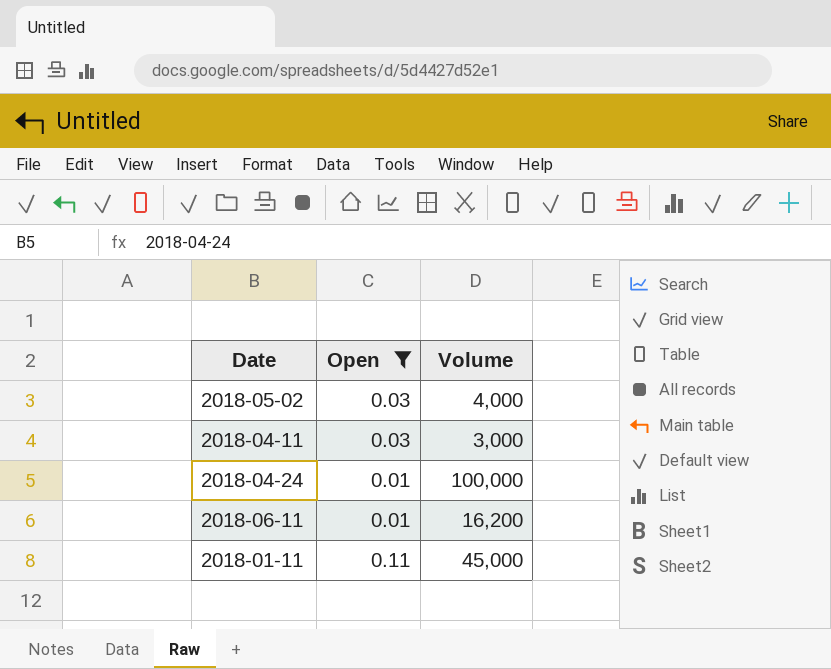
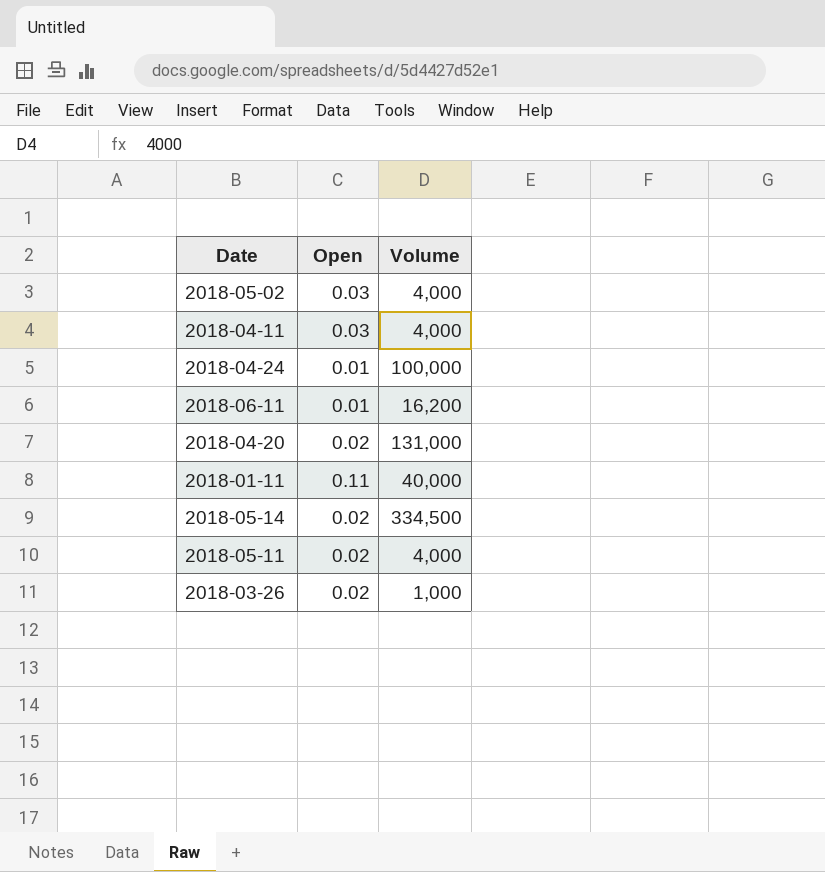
filter: Open != 0.02 -> none
2018-04-11 | Volume: 3,000 -> 4,000
2018-01-11 | Volume: 45,000 -> 40,000

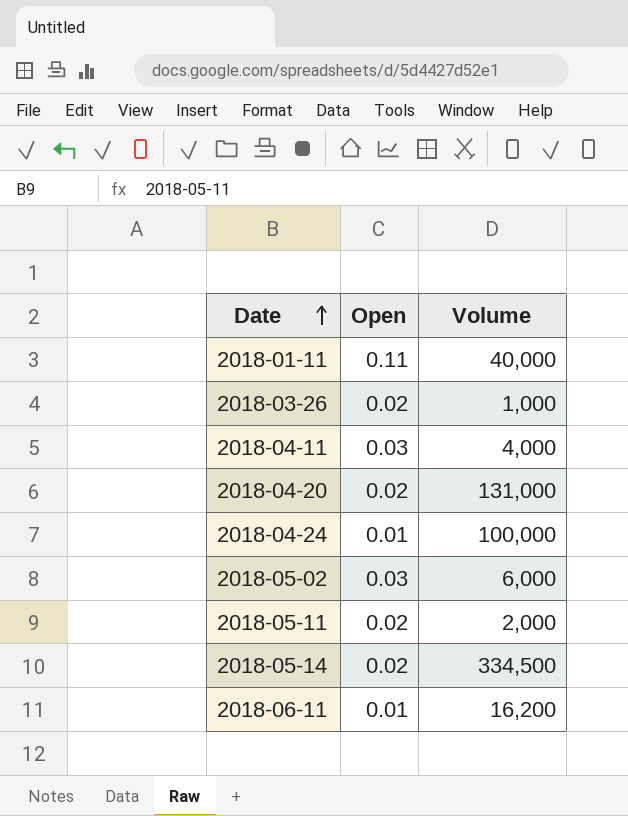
row order: none -> Date ascending
2018-05-02 | Volume: 4,000 -> 6,000
2018-05-11 | Volume: 4,000 -> 2,000

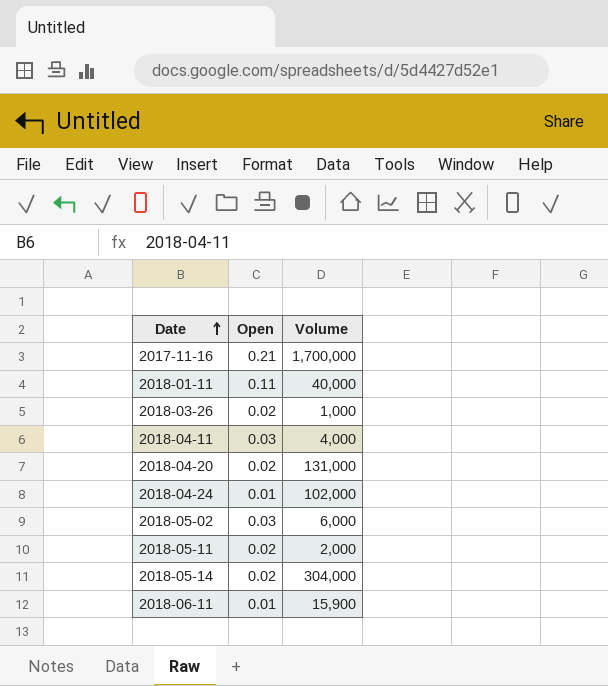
row 2017-11-16: none -> 0.21 | 1,700,000
2018-04-24 | Volume: 100,000 -> 102,000
2018-05-14 | Volume: 334,500 -> 304,000
2018-06-11 | Volume: 16,200 -> 15,900

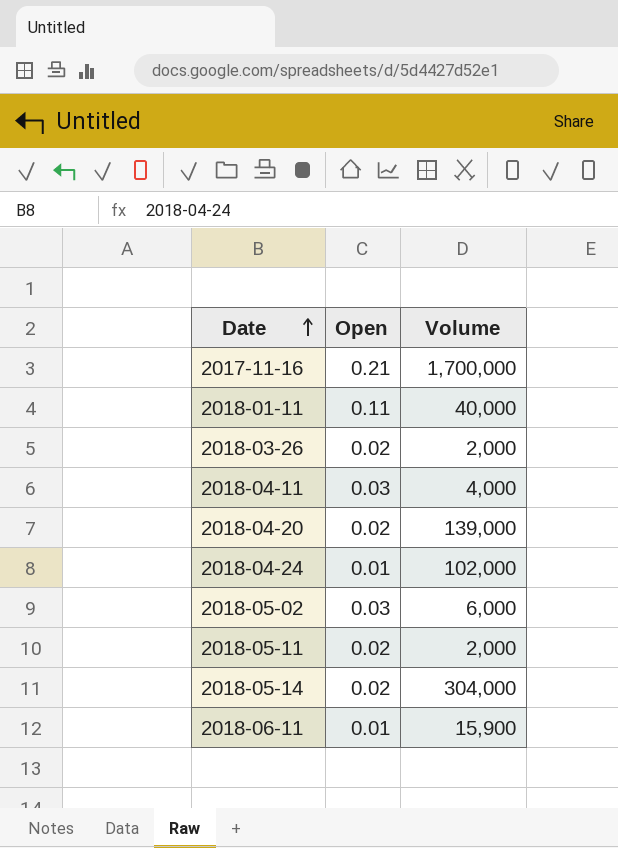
2018-03-26 | Volume: 1,000 -> 2,000
2018-04-20 | Volume: 131,000 -> 139,000

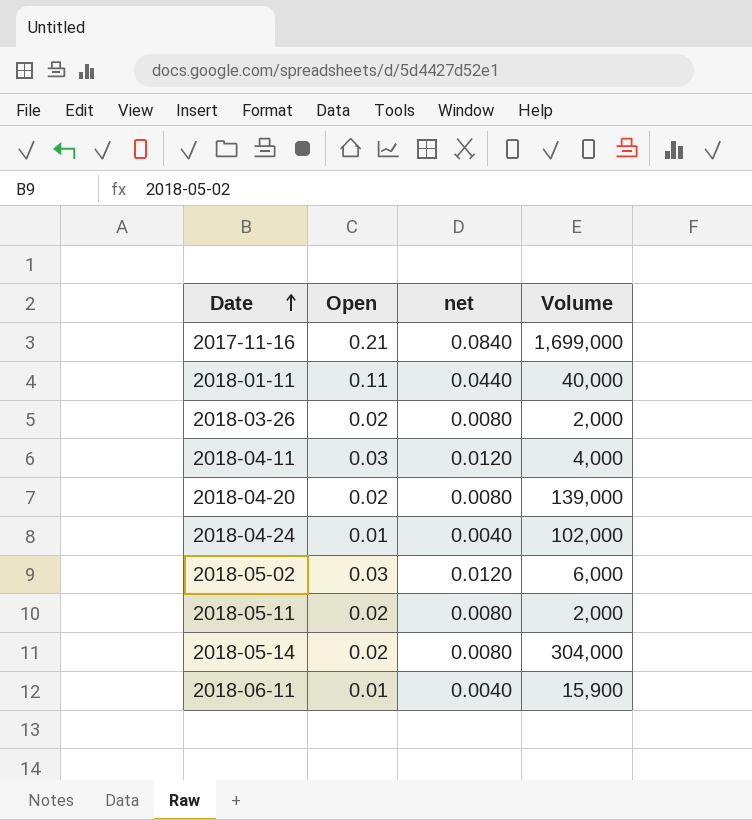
column net | formula: none -> [Open] * 0.4
2017-11-16 | Volume: 1,700,000 -> 1,699,000

